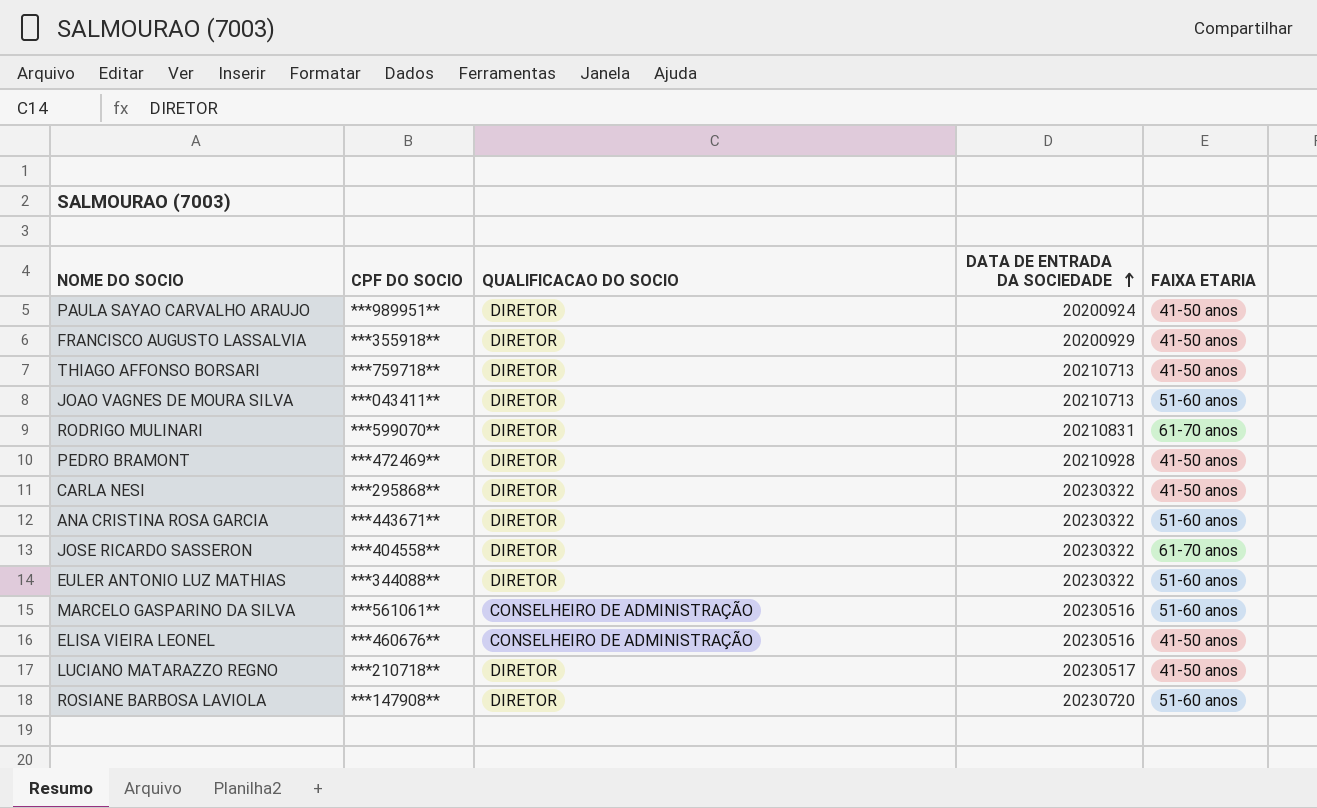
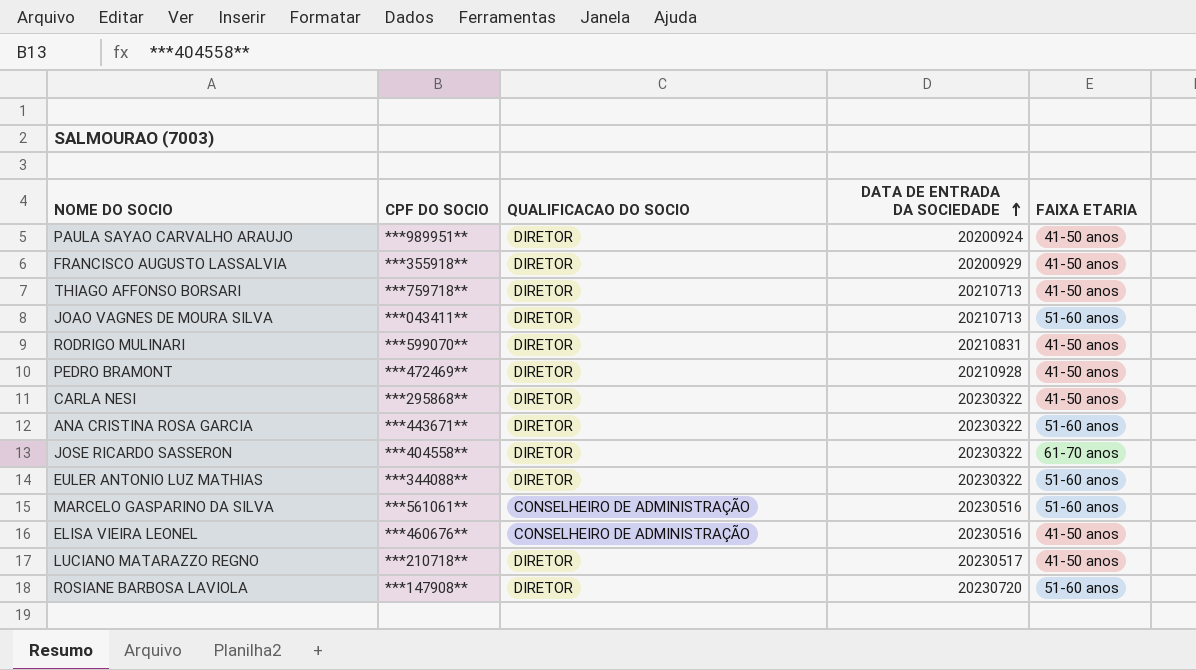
RODRIGO MULINARI | FAIXA ETARIA: 61-70 anos -> 41-50 anos

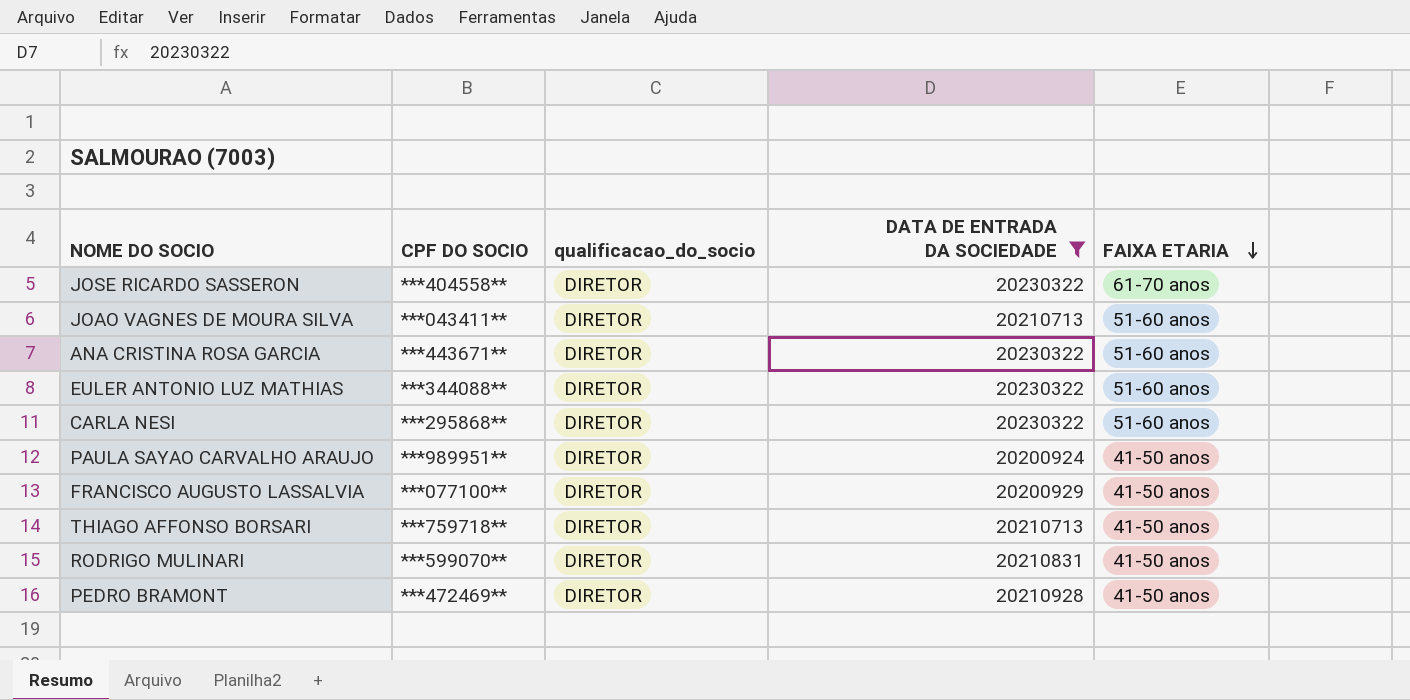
filter: none -> DATA DE ENTRADA DA SOCIEDADE <= 20230322
row order: DATA DE ENTRADA DA SOCIEDADE ascending -> FAIXA ETARIA descending
column name: QUALIFICACAO DO SOCIO -> qualificacao_do_socio
CARLA NESI | FAIXA ETARIA: 41-50 anos -> 51-60 anos
FRANCISCO AUGUSTO LASSALVIA | CPF DO SOCIO: ***355918** -> ***077100**

